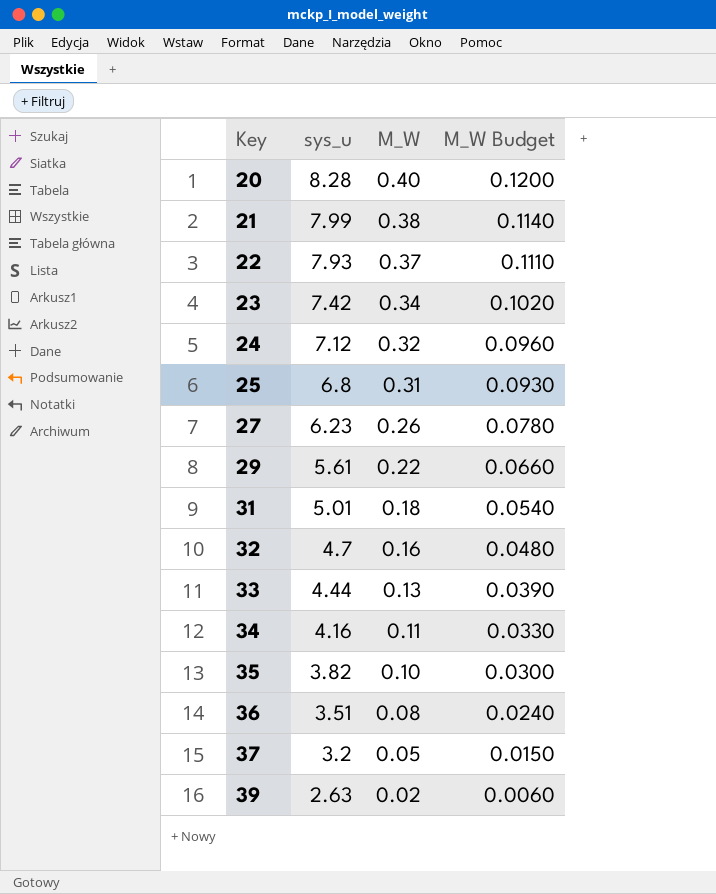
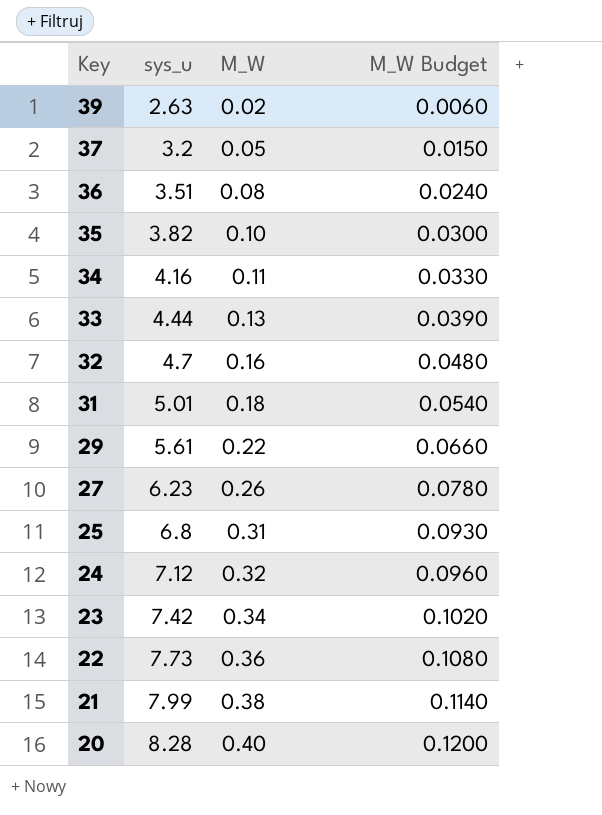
row order: Key ascending -> Key descending
22 | sys_u: 7.93 -> 7.73
22 | M_W: 0.37 -> 0.36
22 | M_W Budget: 0.1110 -> 0.1080

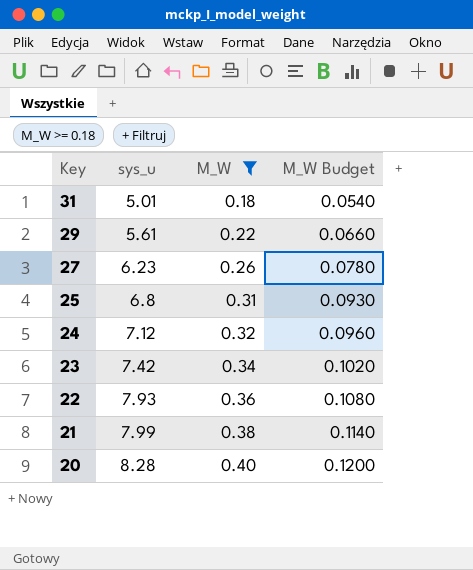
filter: none -> M_W >= 0.18
22 | sys_u: 7.73 -> 7.93

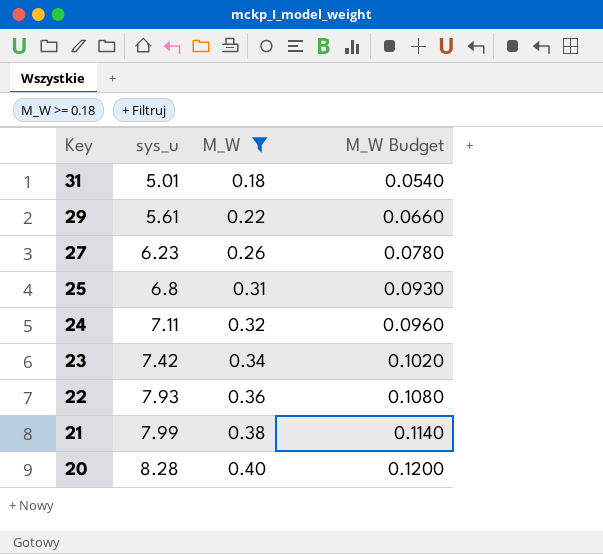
24 | sys_u: 7.12 -> 7.11

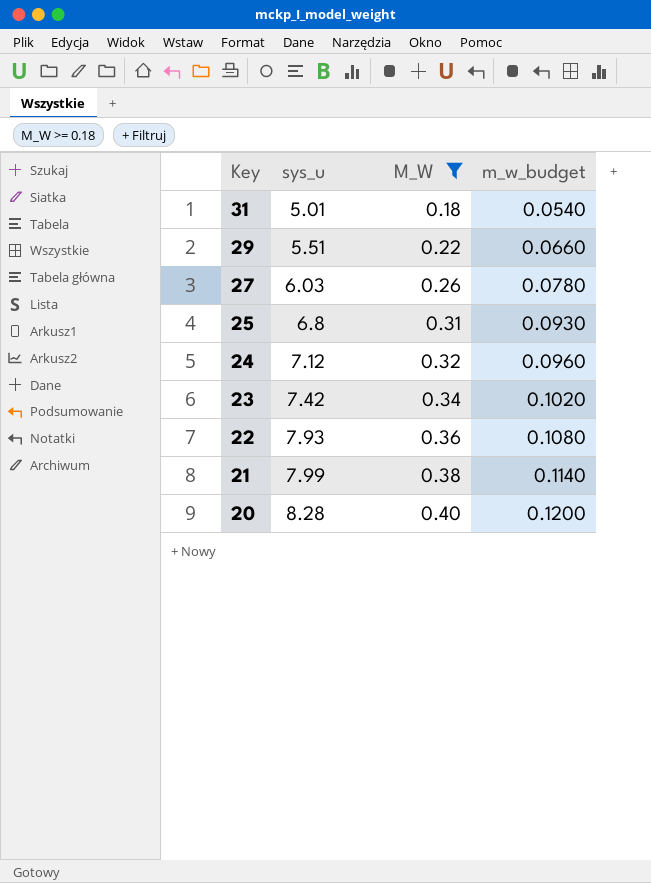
column name: M_W Budget -> m_w_budget
29 | sys_u: 5.61 -> 5.51
27 | sys_u: 6.23 -> 6.03
24 | sys_u: 7.11 -> 7.12

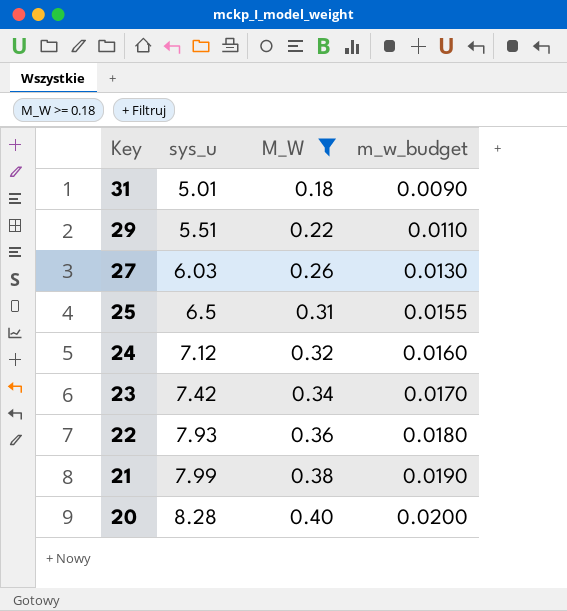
column m_w_budget | formula: [M_W] * 0.3 -> [M_W] * 0.05
25 | sys_u: 6.8 -> 6.5

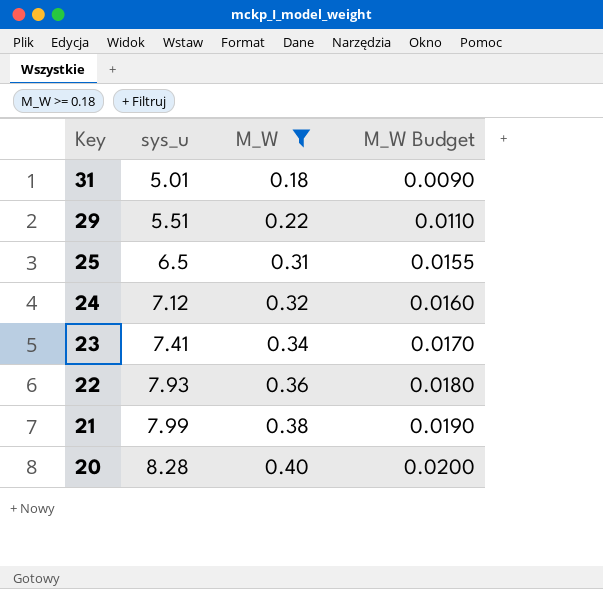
column name: m_w_budget -> M_W Budget
row 27: 6.03 | 0.26 | 0.0130 -> none
23 | sys_u: 7.42 -> 7.41

